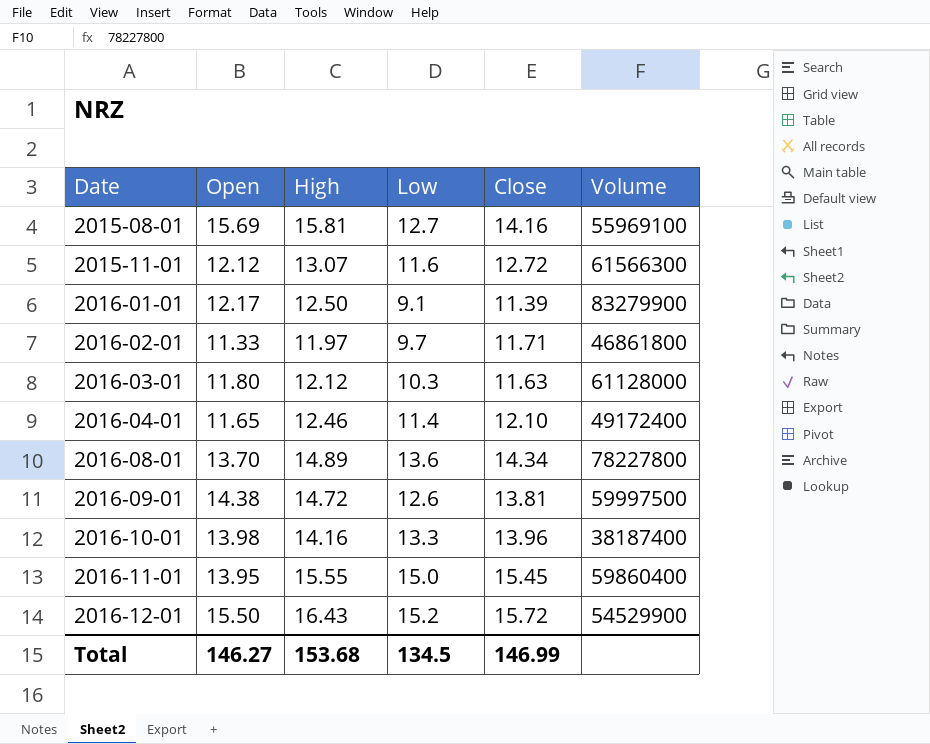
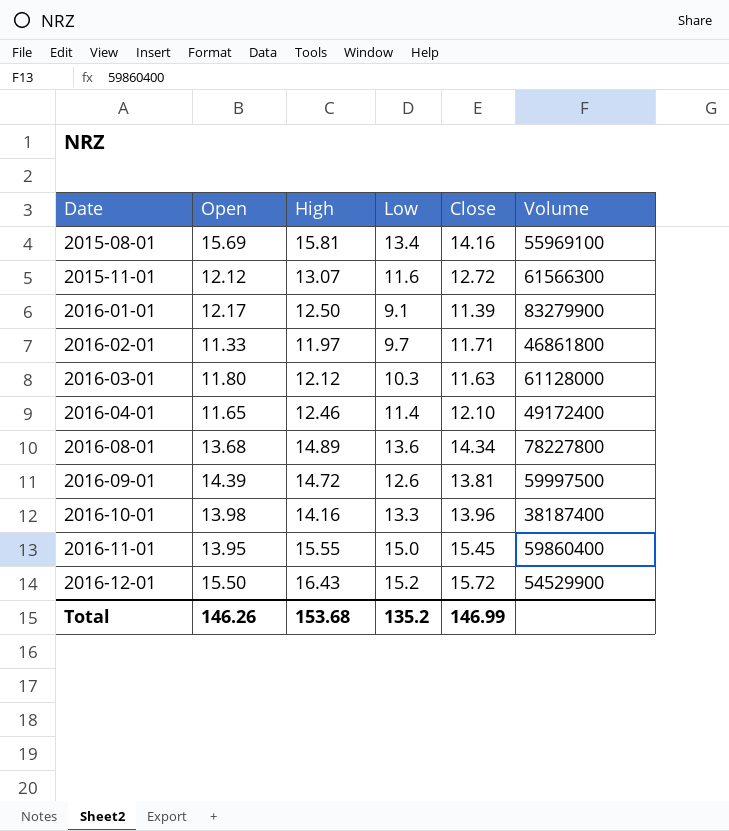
2015-08-01 | Low: 12.7 -> 13.4
2016-08-01 | Open: 13.70 -> 13.68
2016-09-01 | Open: 14.38 -> 14.39
Total | Open: 146.27 -> 146.26
Total | Low: 134.5 -> 135.2

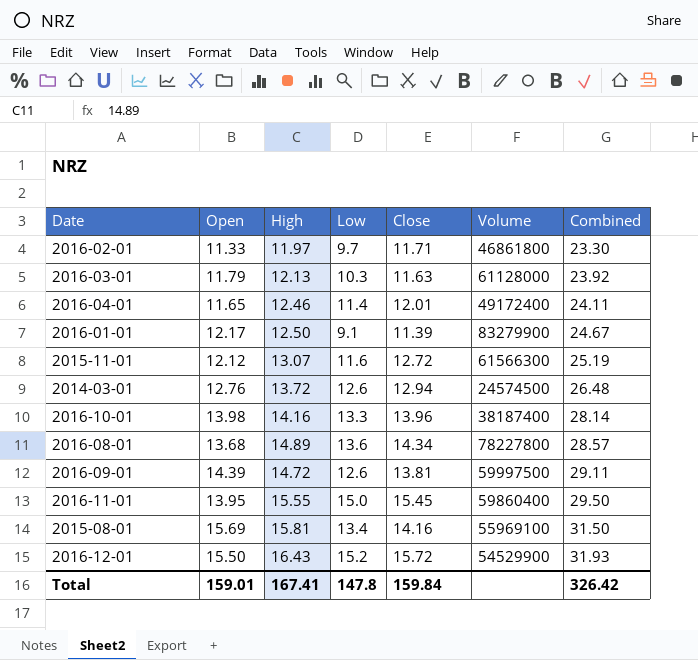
row order: Date ascending -> Combined ascending
column Combined | formula: none -> [Open] + [High]
2016-03-01 | Open: 11.80 -> 11.79
2016-03-01 | High: 12.12 -> 12.13
2016-04-01 | Close: 12.10 -> 12.01
row 2014-03-01: none -> 12.76 | 13.72 | 12.6 | 12.94 | 24574500 | 26.48
Total | Open: 146.26 -> 159.01
Total | High: 153.68 -> 167.41
Total | Low: 135.2 -> 147.8
Total | Close: 146.99 -> 159.84

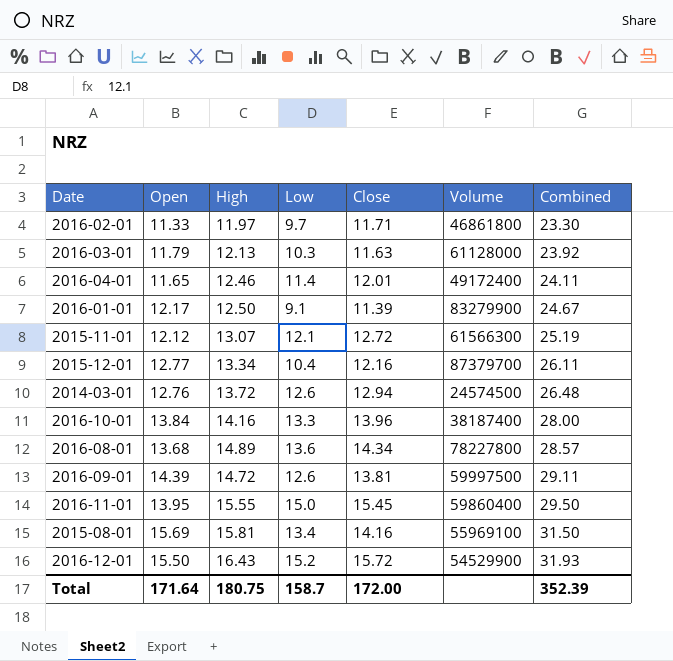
2015-11-01 | Low: 11.6 -> 12.1
row 2015-12-01: none -> 12.77 | 13.34 | 10.4 | 12.16 | 87379700 | 26.11
2016-10-01 | Open: 13.98 -> 13.84
2016-10-01 | Combined: 28.14 -> 28.00
Total | Open: 159.01 -> 171.64
Total | High: 167.41 -> 180.75
Total | Low: 147.8 -> 158.7
Total | Close: 159.84 -> 172.00
Total | Combined: 326.42 -> 352.39

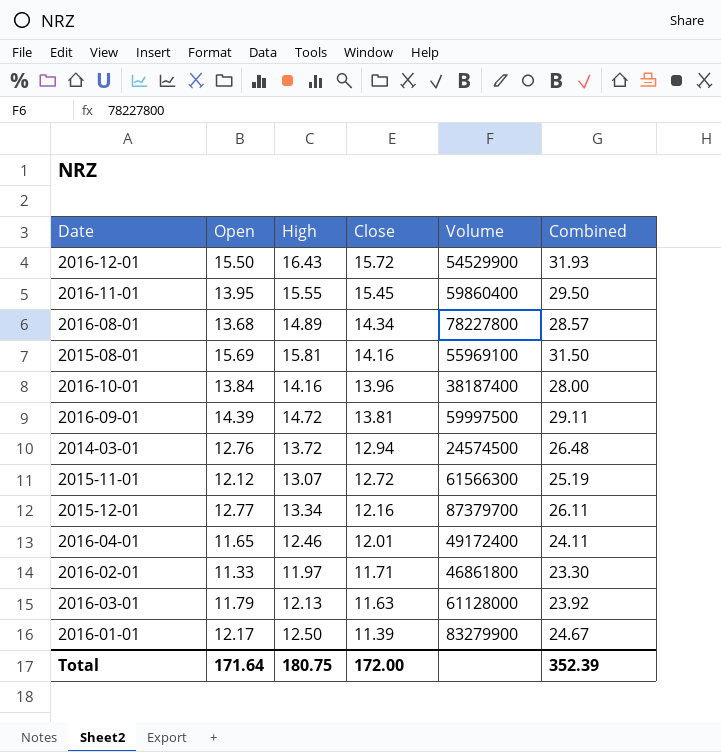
row order: Combined ascending -> Close descending
column Low | position: 4 -> none

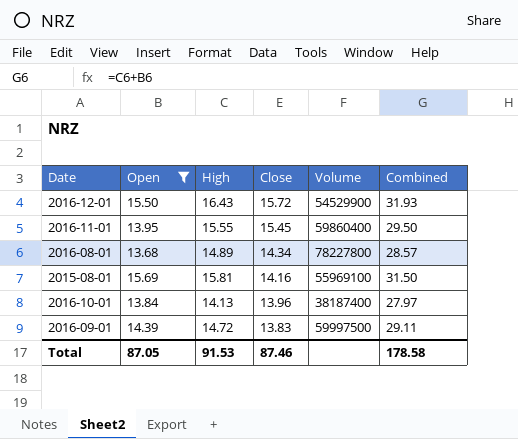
filter: none -> Open >= 13.68
2016-10-01 | High: 14.16 -> 14.13
2016-10-01 | Combined: 28.00 -> 27.97
2016-09-01 | Close: 13.81 -> 13.83
Total | Open: 171.64 -> 87.05
Total | High: 180.75 -> 91.53
Total | Close: 172.00 -> 87.46
Total | Combined: 352.39 -> 178.58

